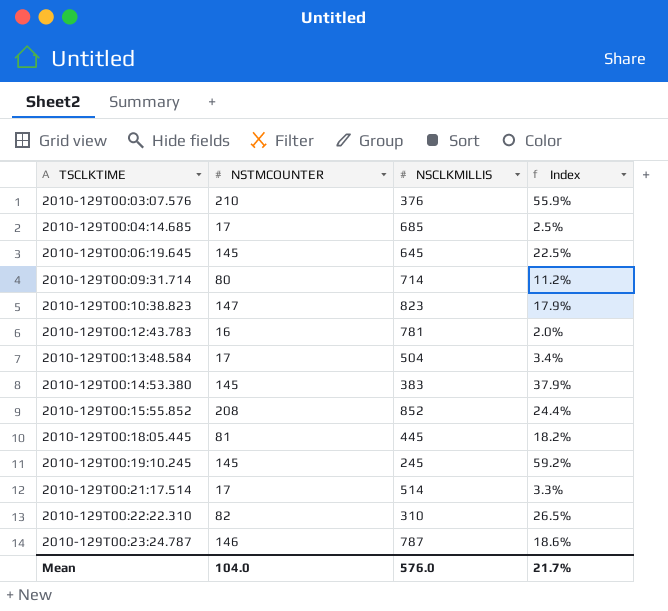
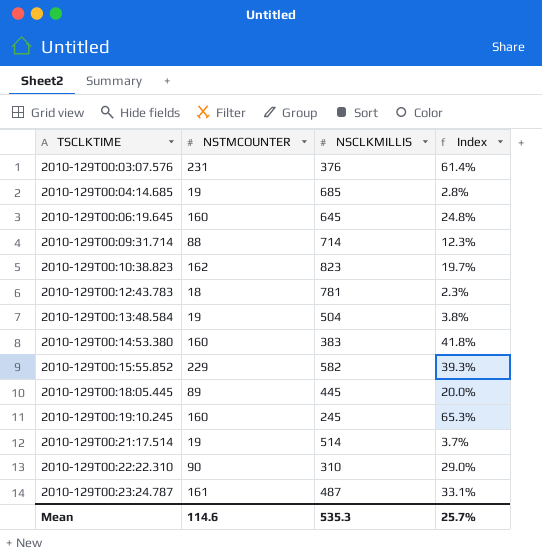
2010-129T00:03:07.576 | NSTMCOUNTER: 210 -> 231
2010-129T00:03:07.576 | Index: 55.9% -> 61.4%
2010-129T00:04:14.685 | NSTMCOUNTER: 17 -> 19
2010-129T00:04:14.685 | Index: 2.5% -> 2.8%
2010-129T00:06:19.645 | NSTMCOUNTER: 145 -> 160
2010-129T00:06:19.645 | Index: 22.5% -> 24.8%
2010-129T00:09:31.714 | NSTMCOUNTER: 80 -> 88
2010-129T00:09:31.714 | Index: 11.2% -> 12.3%
2010-129T00:10:38.823 | NSTMCOUNTER: 147 -> 162
2010-129T00:10:38.823 | Index: 17.9% -> 19.7%
2010-129T00:12:43.783 | NSTMCOUNTER: 16 -> 18
2010-129T00:12:43.783 | Index: 2.0% -> 2.3%
2010-129T00:13:48.584 | NSTMCOUNTER: 17 -> 19
2010-129T00:13:48.584 | Index: 3.4% -> 3.8%
2010-129T00:14:53.380 | NSTMCOUNTER: 145 -> 160
2010-129T00:14:53.380 | Index: 37.9% -> 41.8%
2010-129T00:15:55.852 | NSTMCOUNTER: 208 -> 229
2010-129T00:15:55.852 | NSCLKMILLIS: 852 -> 582
2010-129T00:15:55.852 | Index: 24.4% -> 39.3%
2010-129T00:18:05.445 | NSTMCOUNTER: 81 -> 89
2010-129T00:18:05.445 | Index: 18.2% -> 20.0%
2010-129T00:19:10.245 | NSTMCOUNTER: 145 -> 160
2010-129T00:19:10.245 | Index: 59.2% -> 65.3%
2010-129T00:21:17.514 | NSTMCOUNTER: 17 -> 19
2010-129T00:21:17.514 | Index: 3.3% -> 3.7%
2010-129T00:22:22.310 | NSTMCOUNTER: 82 -> 90
2010-129T00:22:22.310 | Index: 26.5% -> 29.0%
2010-129T00:23:24.787 | NSTMCOUNTER: 146 -> 161
2010-129T00:23:24.787 | NSCLKMILLIS: 787 -> 487
2010-129T00:23:24.787 | Index: 18.6% -> 33.1%
Mean | NSTMCOUNTER: 104.0 -> 114.6
Mean | NSCLKMILLIS: 576.0 -> 535.3
Mean | Index: 21.7% -> 25.7%

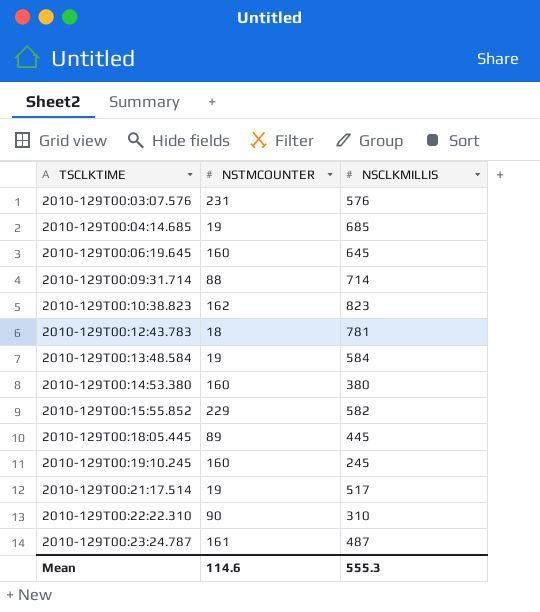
column Index | formula: [NSTMCOUNTER] / [NSCLKMILLIS] -> none
2010-129T00:03:07.576 | NSCLKMILLIS: 376 -> 576
2010-129T00:13:48.584 | NSCLKMILLIS: 504 -> 584
2010-129T00:14:53.380 | NSCLKMILLIS: 383 -> 380
2010-129T00:21:17.514 | NSCLKMILLIS: 514 -> 517
Mean | NSCLKMILLIS: 535.3 -> 555.3

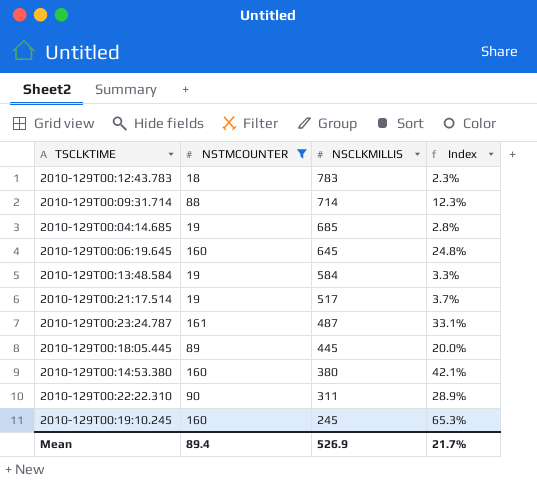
filter: none -> NSTMCOUNTER <= 161
row order: TSCLKTIME ascending -> NSCLKMILLIS descending
column Index | formula: none -> [NSTMCOUNTER] / [NSCLKMILLIS]
2010-129T00:12:43.783 | NSCLKMILLIS: 781 -> 783
2010-129T00:22:22.310 | NSCLKMILLIS: 310 -> 311
Mean | NSTMCOUNTER: 114.6 -> 89.4
Mean | NSCLKMILLIS: 555.3 -> 526.9

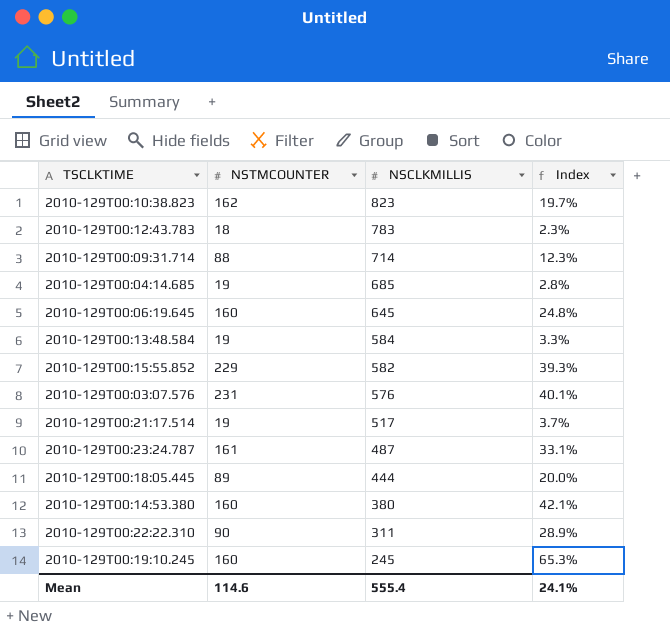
filter: NSTMCOUNTER <= 161 -> none
2010-129T00:18:05.445 | NSCLKMILLIS: 445 -> 444
Mean | NSTMCOUNTER: 89.4 -> 114.6
Mean | NSCLKMILLIS: 526.9 -> 555.4
Mean | Index: 21.7% -> 24.1%

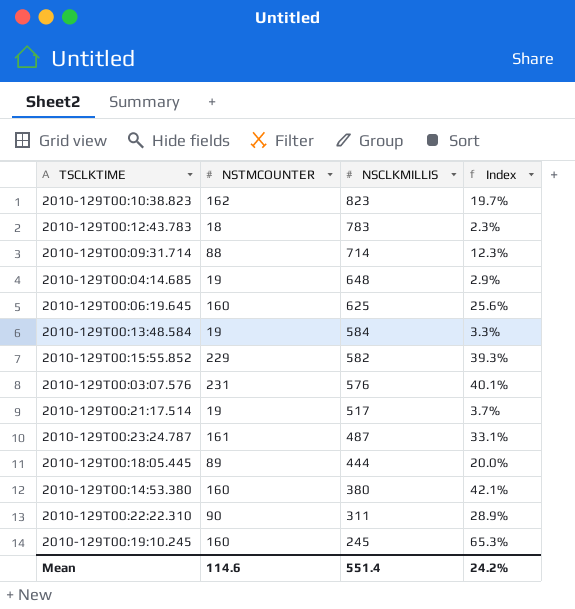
2010-129T00:04:14.685 | NSCLKMILLIS: 685 -> 648
2010-129T00:04:14.685 | Index: 2.8% -> 2.9%
2010-129T00:06:19.645 | NSCLKMILLIS: 645 -> 625
2010-129T00:06:19.645 | Index: 24.8% -> 25.6%
Mean | NSCLKMILLIS: 555.4 -> 551.4
Mean | Index: 24.1% -> 24.2%

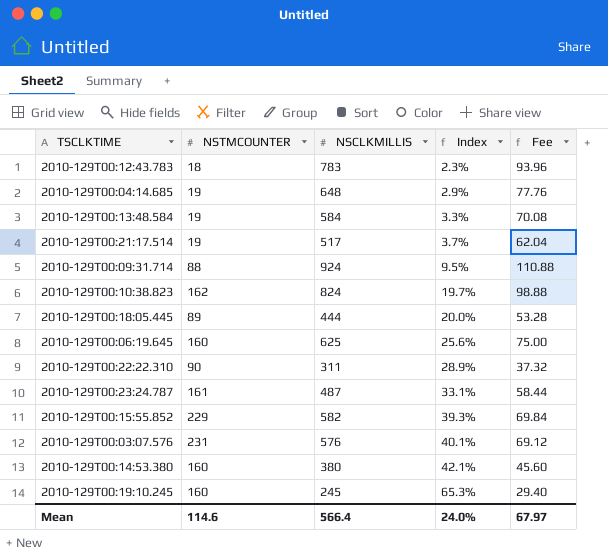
row order: NSCLKMILLIS descending -> Index ascending
column Fee | formula: none -> [NSCLKMILLIS] * 0.12
2010-129T00:09:31.714 | NSCLKMILLIS: 714 -> 924
2010-129T00:09:31.714 | Index: 12.3% -> 9.5%
2010-129T00:10:38.823 | NSCLKMILLIS: 823 -> 824
Mean | NSCLKMILLIS: 551.4 -> 566.4
Mean | Index: 24.2% -> 24.0%

